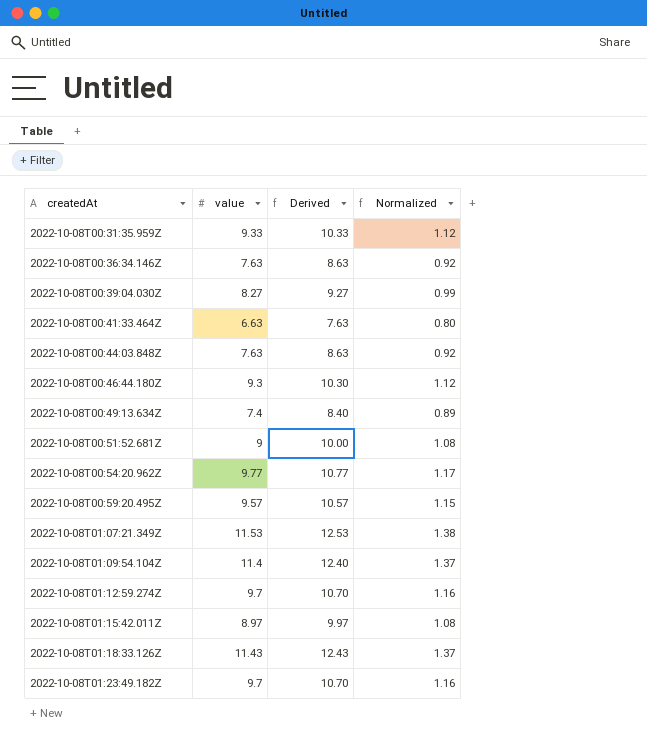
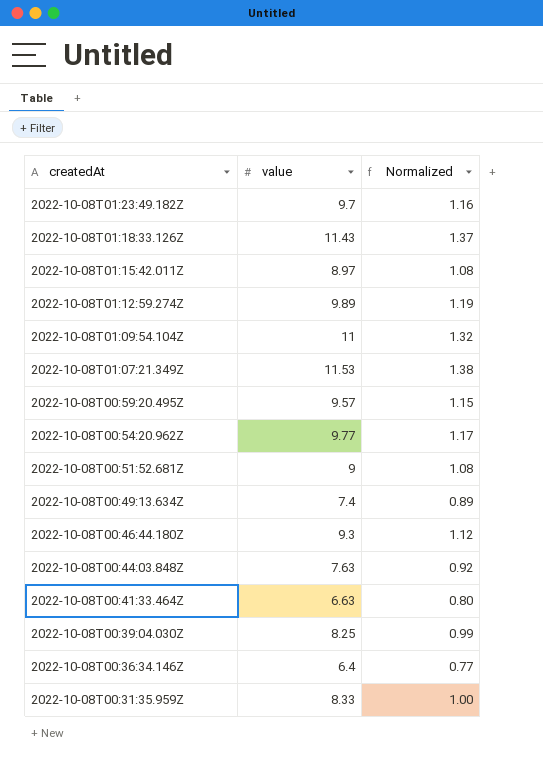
row order: createdAt ascending -> createdAt descending
column Derived | formula: [value] + 1 -> none
2022-10-08T01:12:59.274Z | value: 9.7 -> 9.89
2022-10-08T01:12:59.274Z | Normalized: 1.16 -> 1.19
2022-10-08T01:09:54.104Z | value: 11.4 -> 11
2022-10-08T01:09:54.104Z | Normalized: 1.37 -> 1.32
2022-10-08T00:39:04.030Z | value: 8.27 -> 8.25
2022-10-08T00:36:34.146Z | value: 7.63 -> 6.4
2022-10-08T00:36:34.146Z | Normalized: 0.92 -> 0.77
2022-10-08T00:31:35.959Z | value: 9.33 -> 8.33
2022-10-08T00:31:35.959Z | Normalized: 1.12 -> 1.00

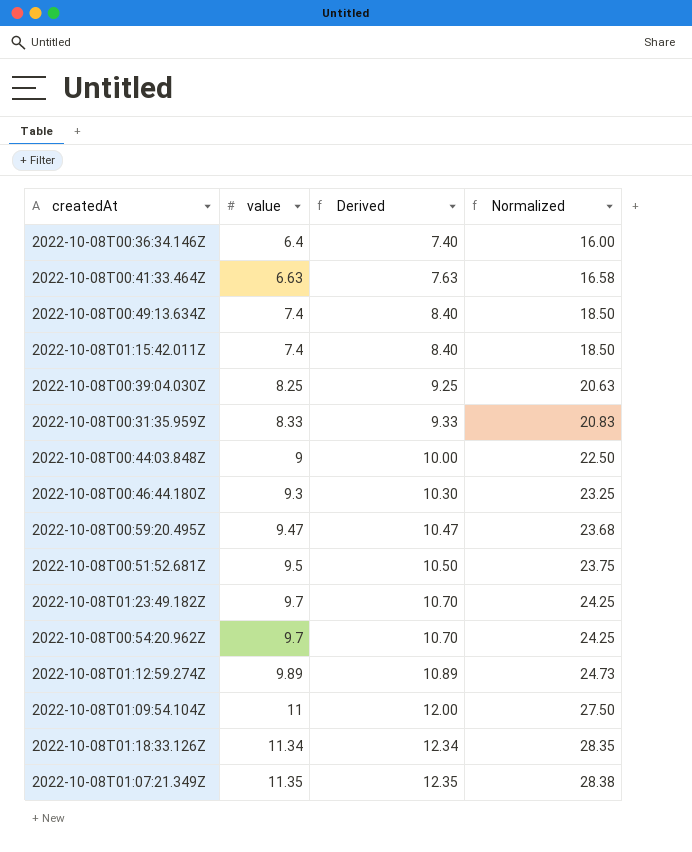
row order: createdAt descending -> value ascending
column Derived | formula: none -> [value] + 1
column Normalized | formula: [value] * 0.12 -> [value] * 2.5
2022-10-08T01:15:42.011Z | value: 8.97 -> 7.4
2022-10-08T00:44:03.848Z | value: 7.63 -> 9
2022-10-08T00:59:20.495Z | value: 9.57 -> 9.47
2022-10-08T00:51:52.681Z | value: 9 -> 9.5
2022-10-08T00:54:20.962Z | value: 9.77 -> 9.7
2022-10-08T01:18:33.126Z | value: 11.43 -> 11.34
2022-10-08T01:07:21.349Z | value: 11.53 -> 11.35

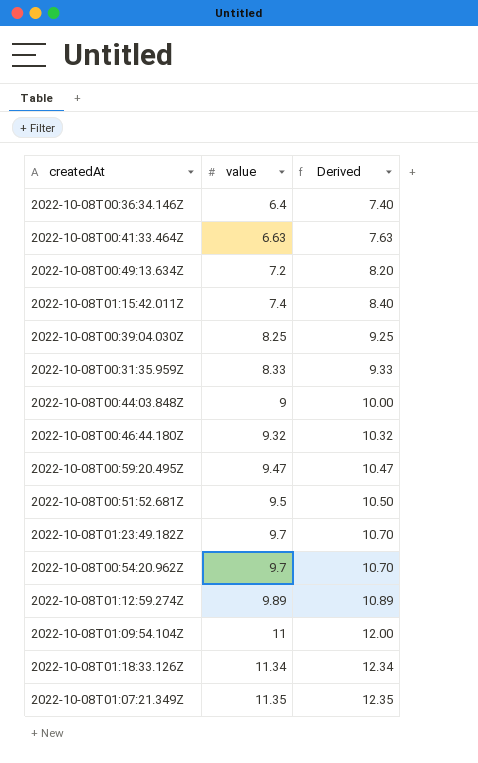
column Normalized | formula: [value] * 2.5 -> none
2022-10-08T00:49:13.634Z | value: 7.4 -> 7.2
2022-10-08T00:49:13.634Z | Derived: 8.40 -> 8.20
2022-10-08T00:46:44.180Z | value: 9.3 -> 9.32
2022-10-08T00:46:44.180Z | Derived: 10.30 -> 10.32

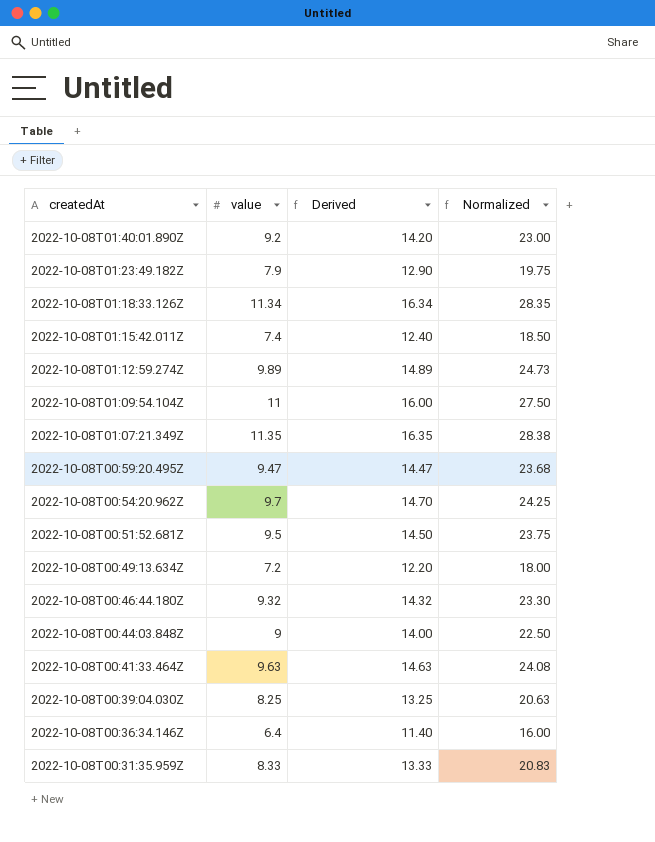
row order: value ascending -> createdAt descending
column Derived | formula: [value] + 1 -> [value] + 5
column Normalized | formula: none -> [value] * 2.5
row 2022-10-08T01:40:01.890Z: none -> 9.2 | 14.20 | 23.00
2022-10-08T01:23:49.182Z | value: 9.7 -> 7.9
2022-10-08T00:41:33.464Z | value: 6.63 -> 9.63

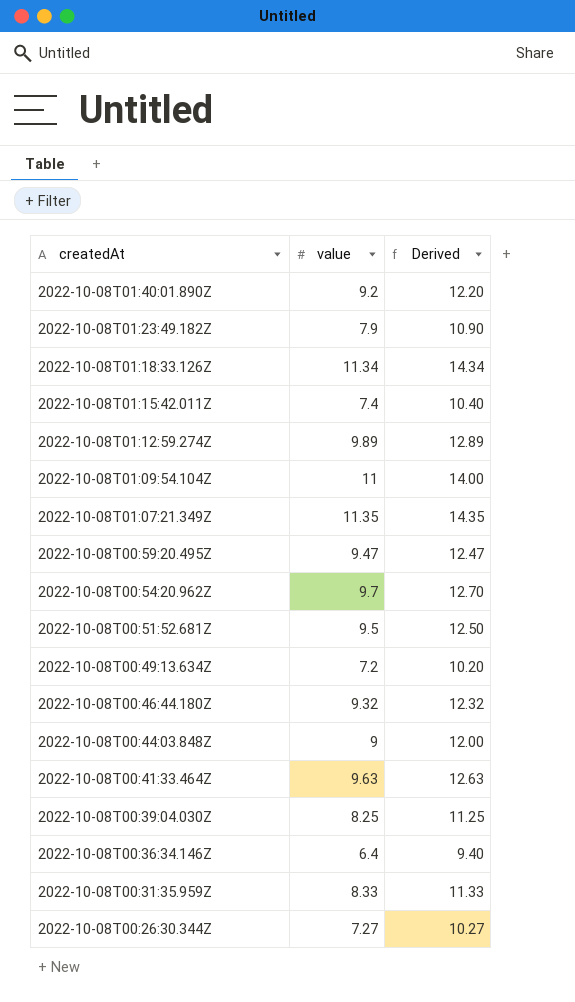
column Normalized | formula: [value] * 2.5 -> none
column Derived | formula: [value] + 5 -> [value] + 3
row 2022-10-08T00:26:30.344Z: none -> 7.27 | 10.27

